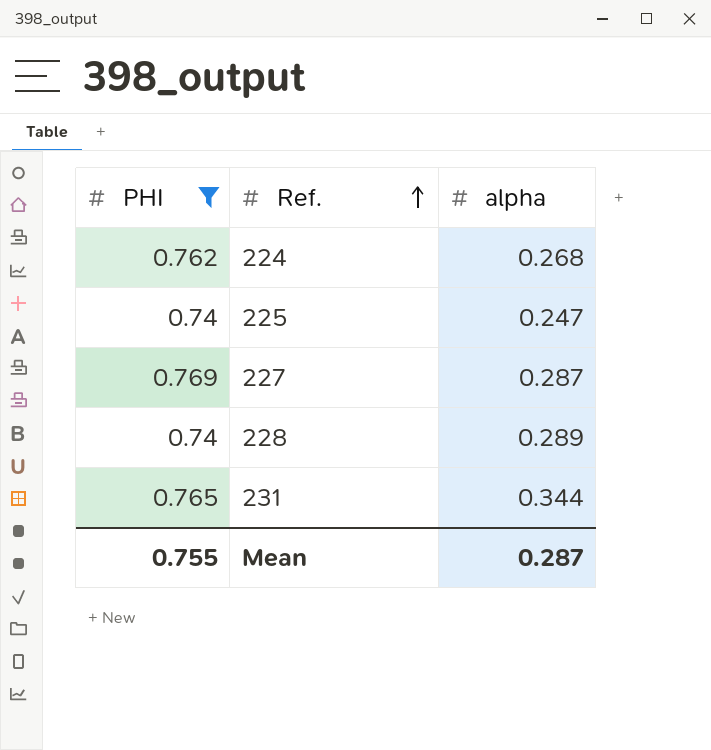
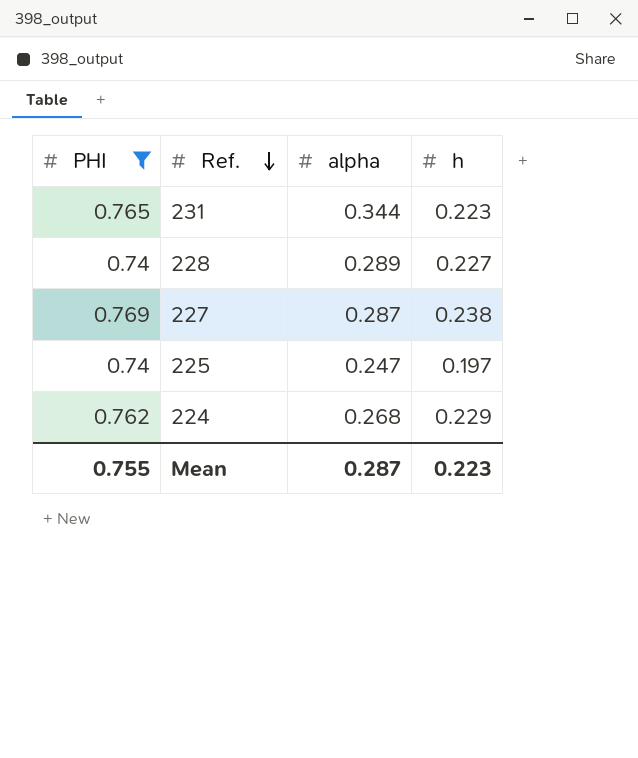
row order: Ref. ascending -> Ref. descending
column h | position: none -> 4

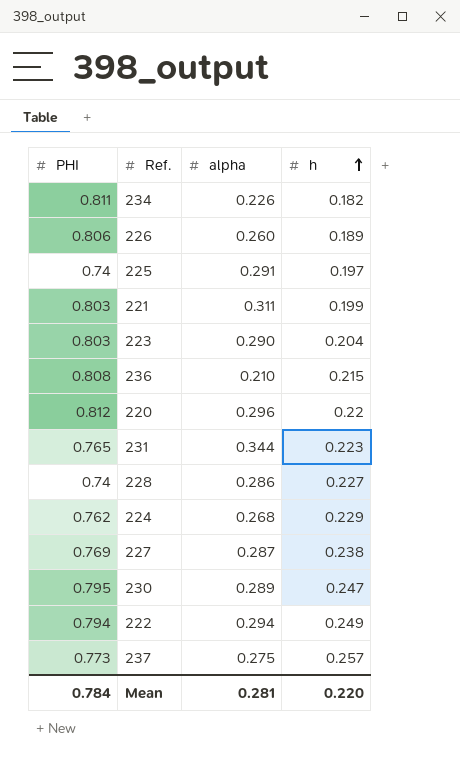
filter: PHI <= 0.769 -> none
row order: Ref. descending -> h ascending
225 | alpha: 0.247 -> 0.291
228 | alpha: 0.289 -> 0.286
Mean | PHI: 0.755 -> 0.784
Mean | alpha: 0.287 -> 0.281
Mean | h: 0.223 -> 0.220

